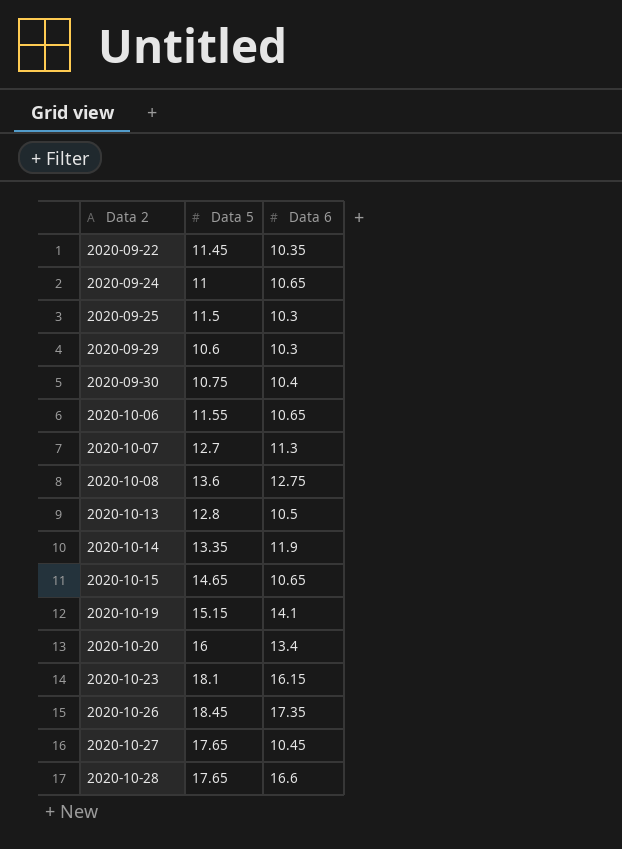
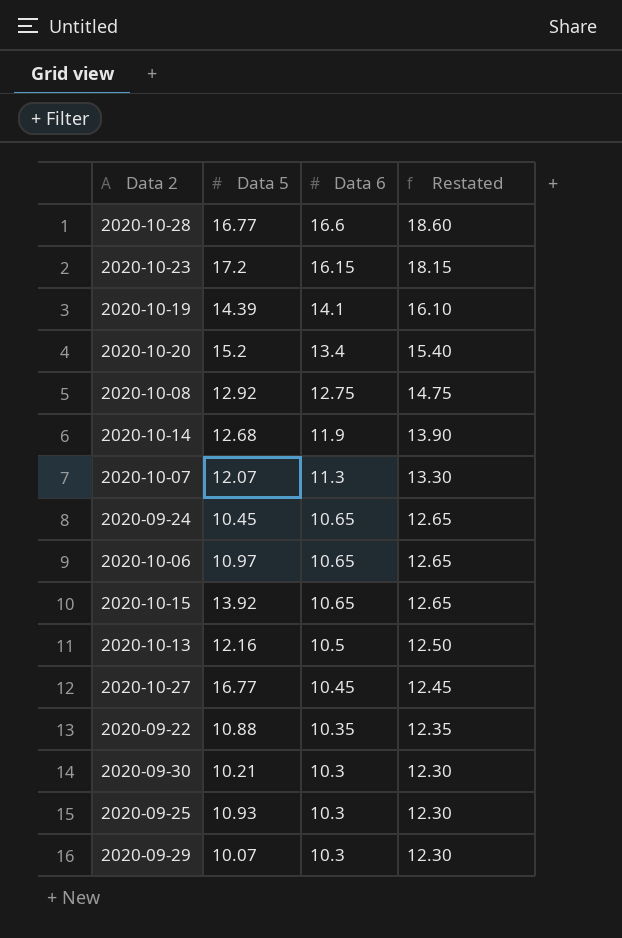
row order: Data 2 ascending -> Data 6 descending
column Restated | formula: none -> [Data 6] + 2
row 2020-10-26: 18.45 | 17.35 -> none
2020-10-28 | Data 5: 17.65 -> 16.77
2020-10-23 | Data 5: 18.1 -> 17.2
2020-10-19 | Data 5: 15.15 -> 14.39
2020-10-20 | Data 5: 16 -> 15.2
2020-10-08 | Data 5: 13.6 -> 12.92
2020-10-14 | Data 5: 13.35 -> 12.68
2020-10-07 | Data 5: 12.7 -> 12.07
2020-09-24 | Data 5: 11 -> 10.45
2020-10-06 | Data 5: 11.55 -> 10.97
2020-10-15 | Data 5: 14.65 -> 13.92
2020-10-13 | Data 5: 12.8 -> 12.16
2020-10-27 | Data 5: 17.65 -> 16.77
2020-09-22 | Data 5: 11.45 -> 10.88
2020-09-30 | Data 5: 10.75 -> 10.21
2020-09-30 | Data 6: 10.4 -> 10.3
2020-09-25 | Data 5: 11.5 -> 10.93
2020-09-29 | Data 5: 10.6 -> 10.07

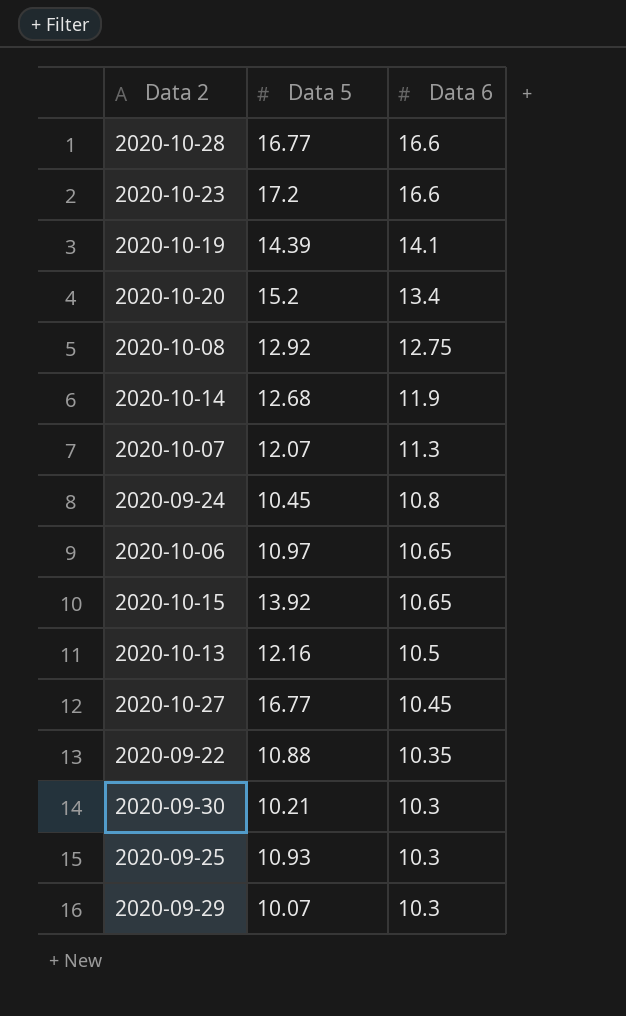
column Restated | formula: [Data 6] + 2 -> none
2020-10-23 | Data 6: 16.15 -> 16.6
2020-09-24 | Data 6: 10.65 -> 10.8

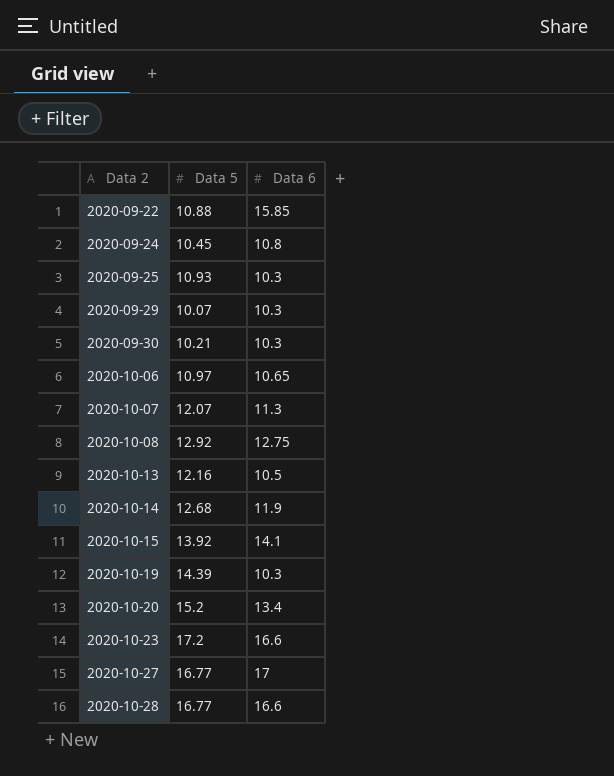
row order: Data 6 descending -> Data 2 ascending
2020-09-22 | Data 6: 10.35 -> 15.85
2020-10-15 | Data 6: 10.65 -> 14.1
2020-10-19 | Data 6: 14.1 -> 10.3
2020-10-27 | Data 6: 10.45 -> 17

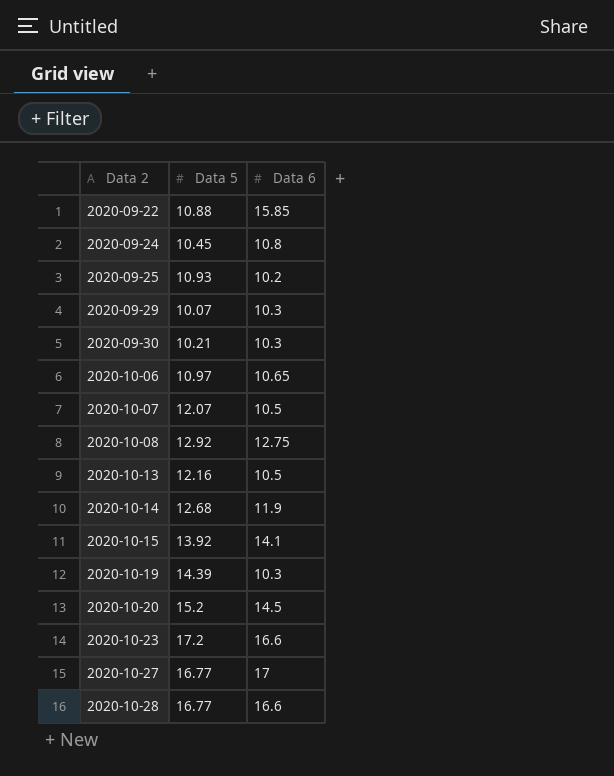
2020-09-25 | Data 6: 10.3 -> 10.2
2020-10-07 | Data 6: 11.3 -> 10.5
2020-10-20 | Data 6: 13.4 -> 14.5

